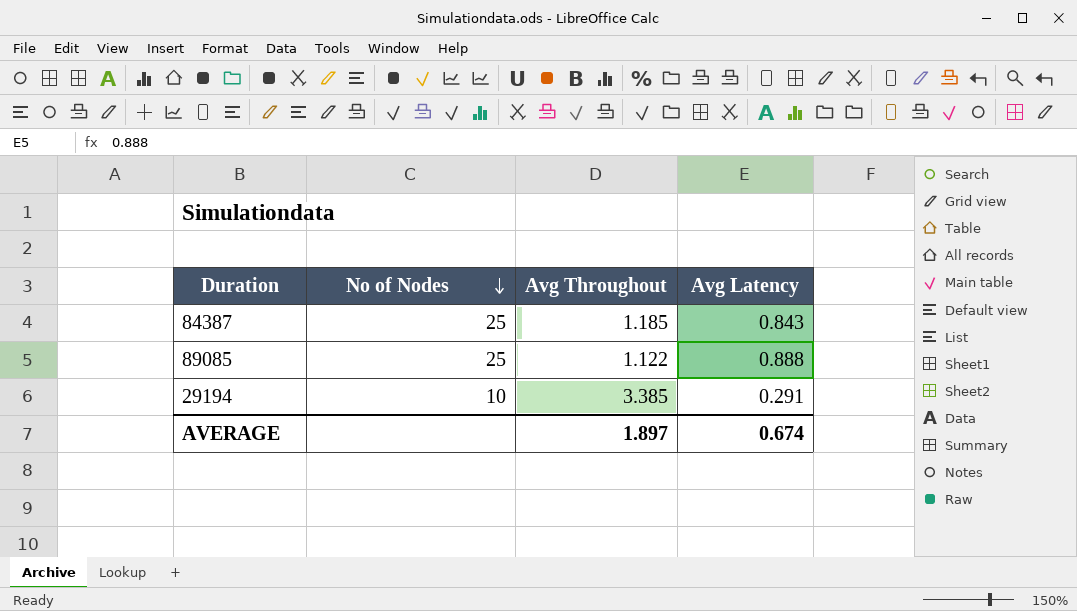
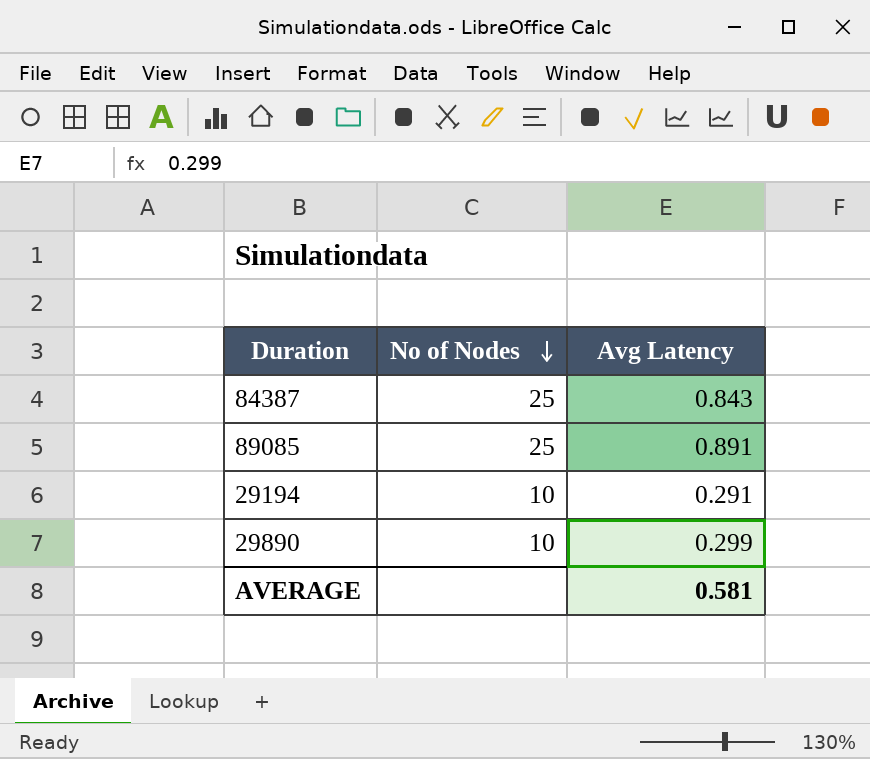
column Avg Throughout | position: 3 -> none
89085 | Avg Latency: 0.888 -> 0.891
row 29890: none -> 10 | 0.299
AVERAGE | Avg Latency: 0.674 -> 0.581

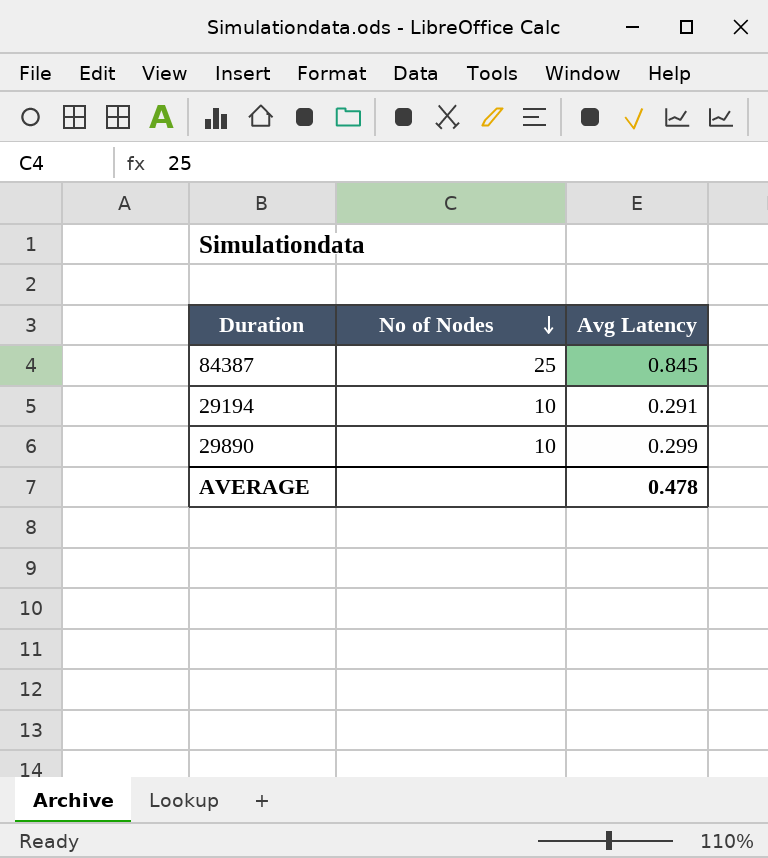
row 89085: 25 | 0.891 -> none
84387 | Avg Latency: 0.843 -> 0.845
AVERAGE | Avg Latency: 0.581 -> 0.478

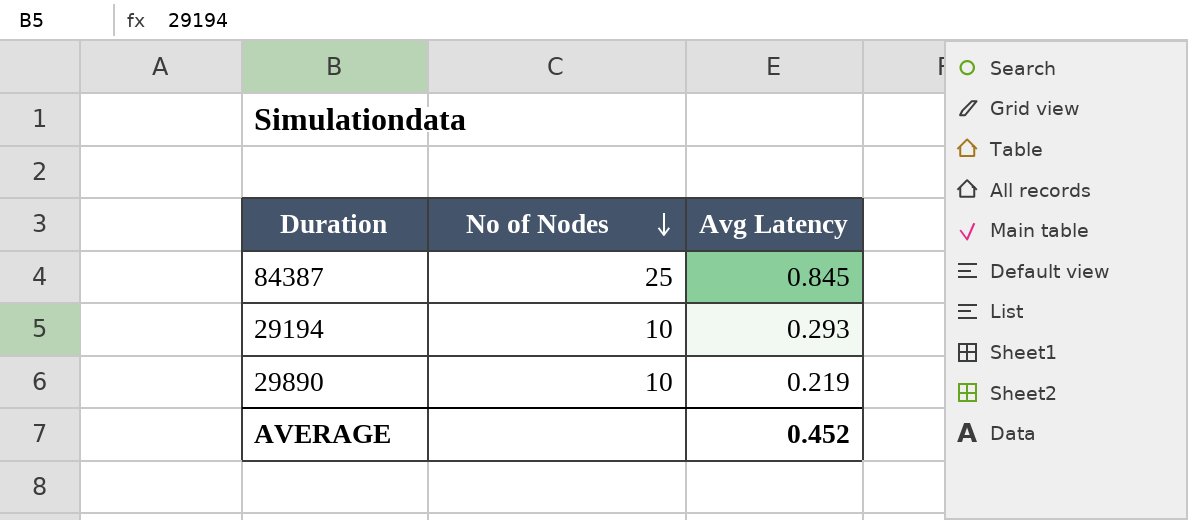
29194 | Avg Latency: 0.291 -> 0.293
29890 | Avg Latency: 0.299 -> 0.219
AVERAGE | Avg Latency: 0.478 -> 0.452

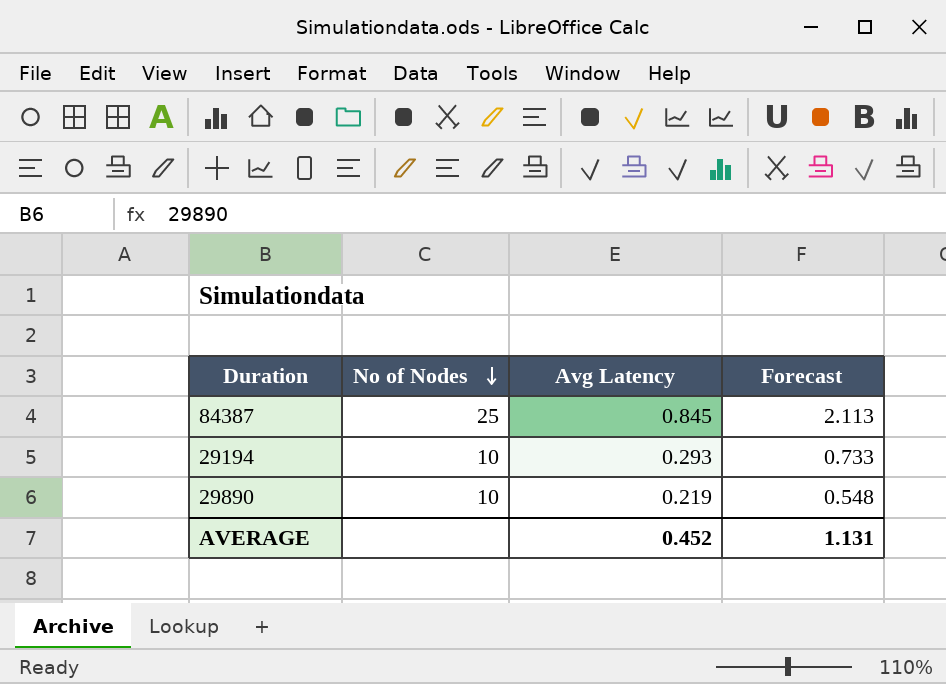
column Forecast | formula: none -> [Avg Latency] * 2.5

